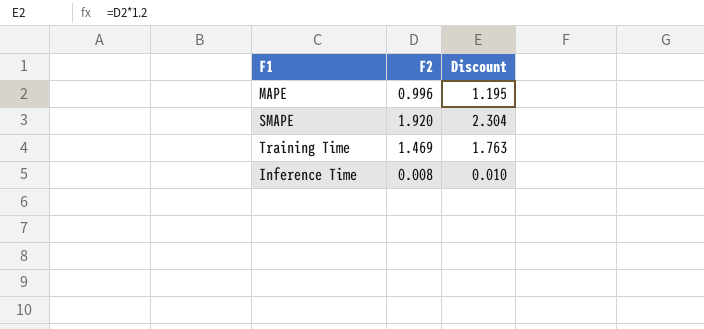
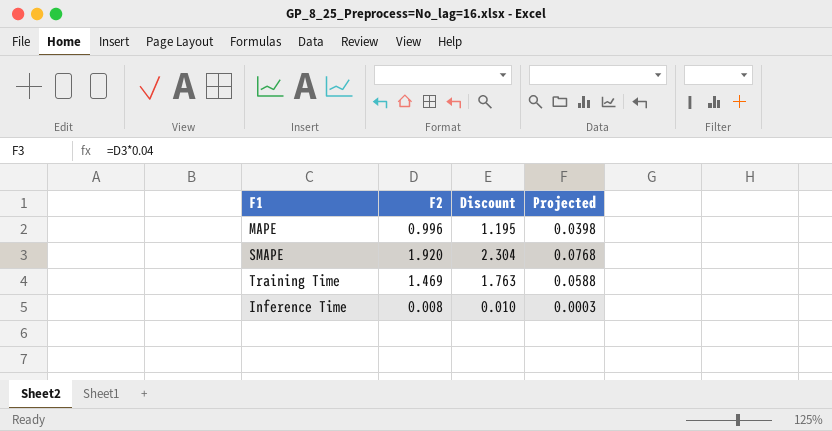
column Projected | formula: none -> [F2] * 0.04

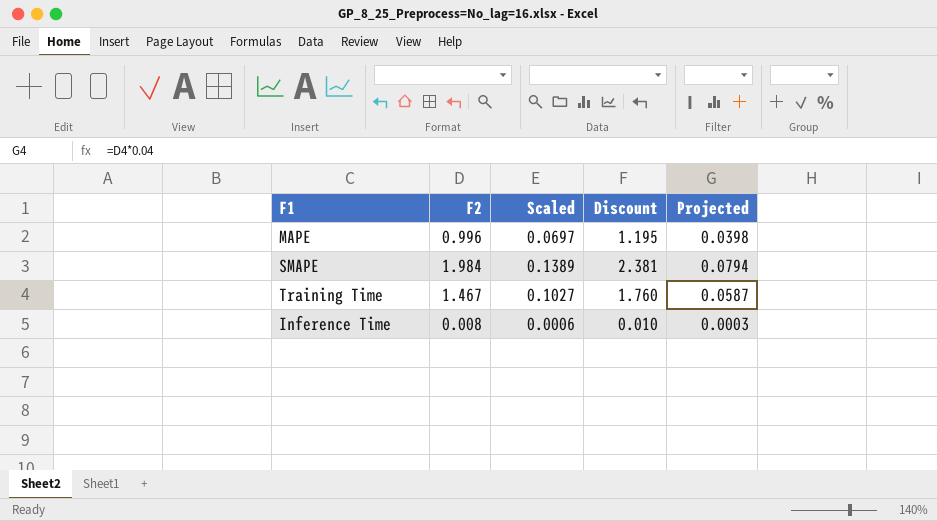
column Scaled | formula: none -> [F2] * 0.07
SMAPE | F2: 1.920 -> 1.984
SMAPE | Discount: 2.304 -> 2.381
SMAPE | Projected: 0.0768 -> 0.0794
Training Time | F2: 1.469 -> 1.467
Training Time | Discount: 1.763 -> 1.760
Training Time | Projected: 0.0588 -> 0.0587

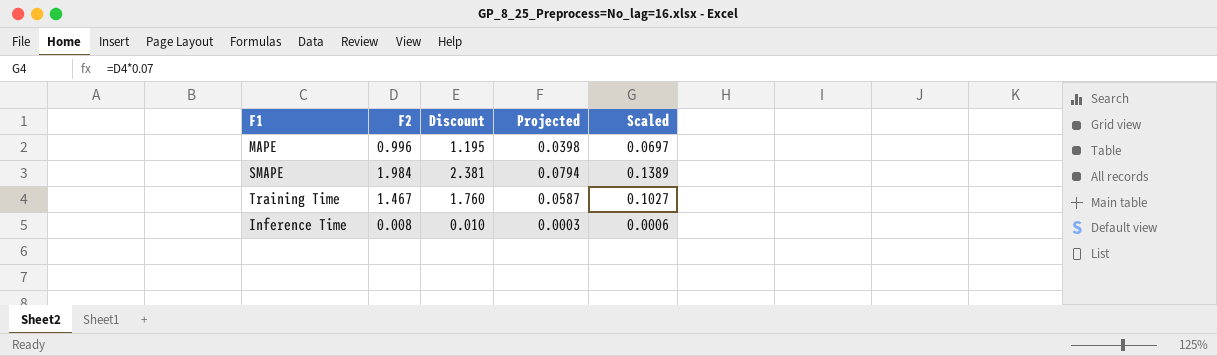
column Scaled | position: 3 -> 5

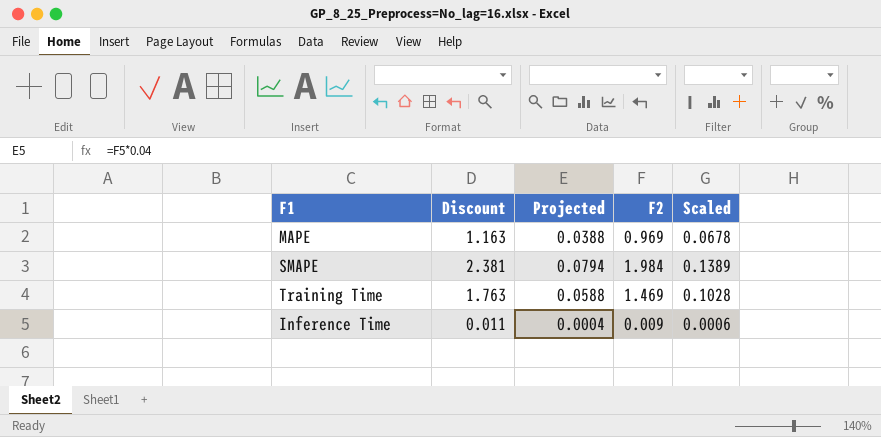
column F2 | position: 2 -> 4
MAPE | Discount: 1.195 -> 1.163
MAPE | Projected: 0.0398 -> 0.0388
MAPE | F2: 0.996 -> 0.969
MAPE | Scaled: 0.0697 -> 0.0678
Training Time | Discount: 1.760 -> 1.763
Training Time | Projected: 0.0587 -> 0.0588
Training Time | F2: 1.467 -> 1.469
Training Time | Scaled: 0.1027 -> 0.1028
Inference Time | Discount: 0.010 -> 0.011
Inference Time | Projected: 0.0003 -> 0.0004
Inference Time | F2: 0.008 -> 0.009

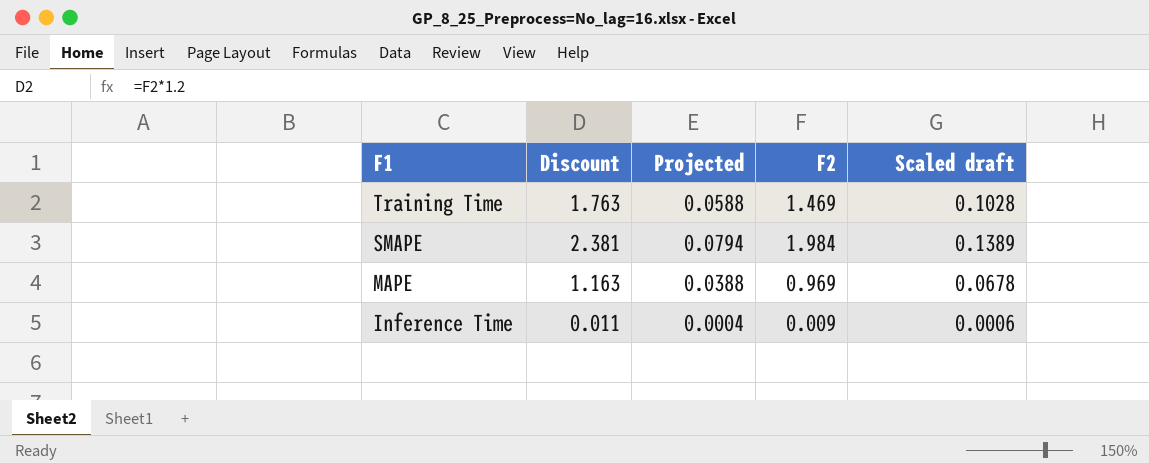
row order: none -> F1 descending
column name: Scaled -> Scaled draft

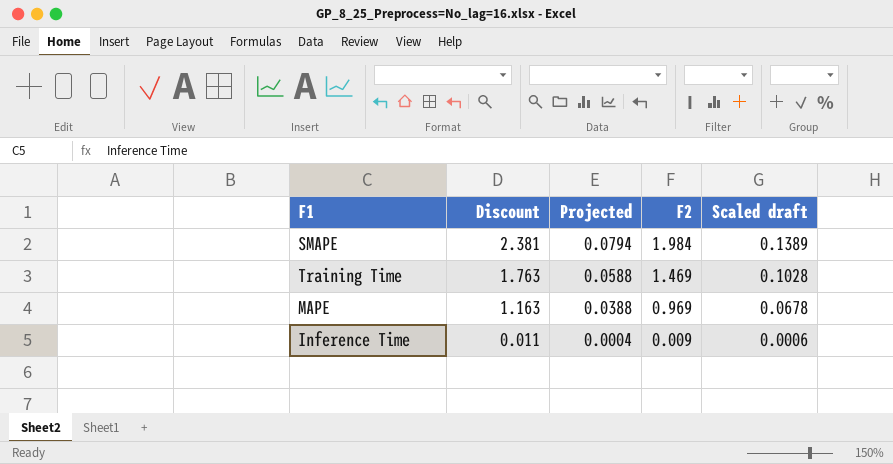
row order: F1 descending -> Discount descending

